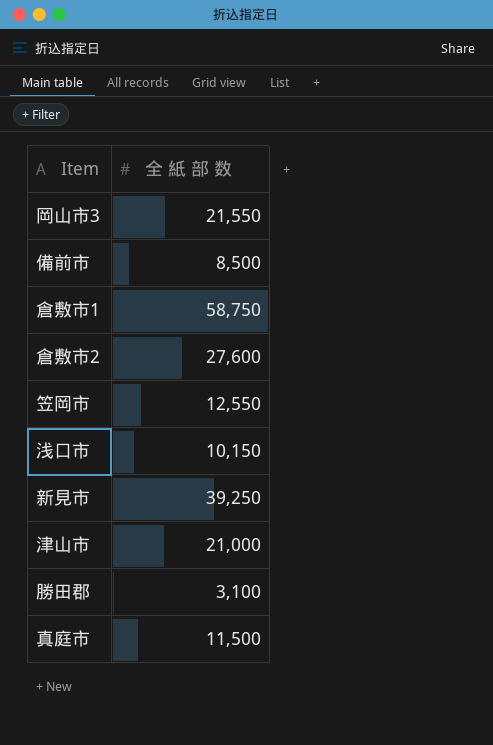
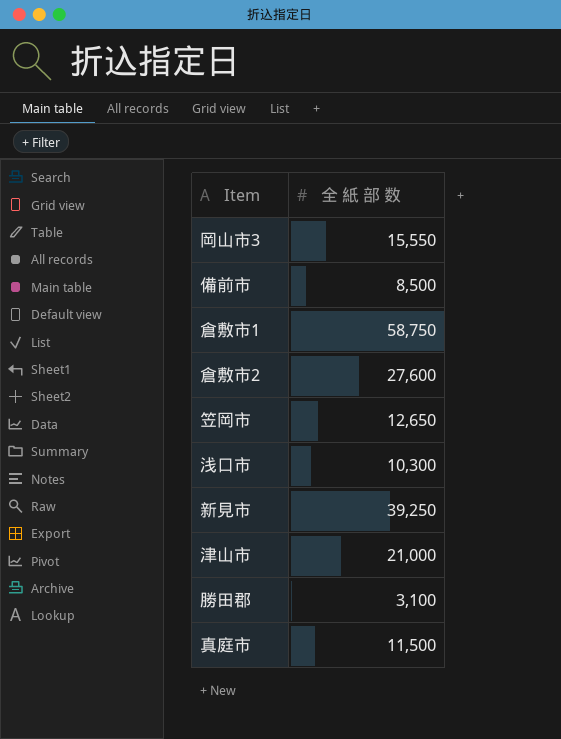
岡山市3 | 全 紙 部 数: 21,550 -> 15,550
笠岡市 | 全 紙 部 数: 12,550 -> 12,650
浅口市 | 全 紙 部 数: 10,150 -> 10,300

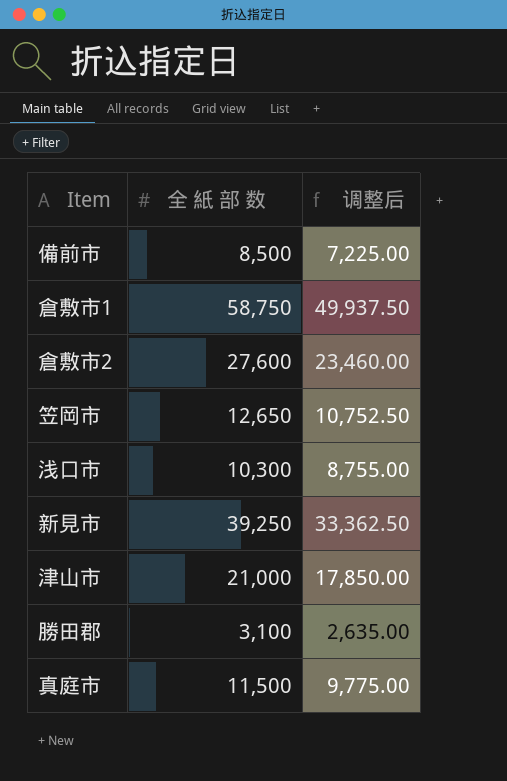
column 调整后 | formula: none -> [全 紙 部 数] * 0.85
row 岡山市3: 15,550 -> none

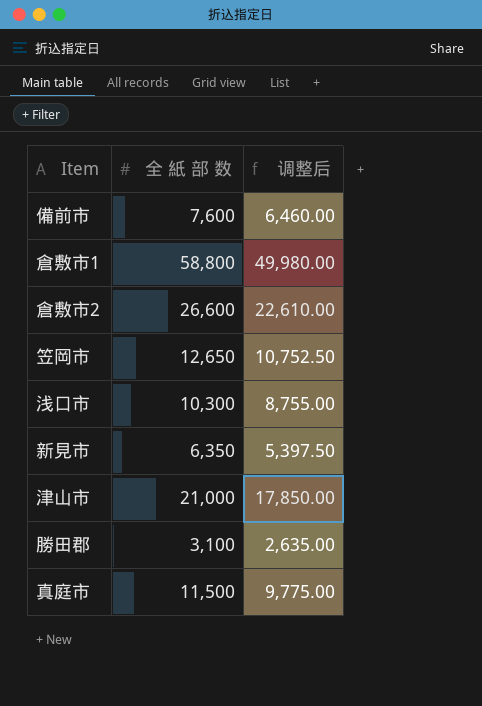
備前市 | 全 紙 部 数: 8,500 -> 7,600
備前市 | 调整后: 7,225.00 -> 6,460.00
倉敷市1 | 全 紙 部 数: 58,750 -> 58,800
倉敷市1 | 调整后: 49,937.50 -> 49,980.00
倉敷市2 | 全 紙 部 数: 27,600 -> 26,600
倉敷市2 | 调整后: 23,460.00 -> 22,610.00
新見市 | 全 紙 部 数: 39,250 -> 6,350
新見市 | 调整后: 33,362.50 -> 5,397.50

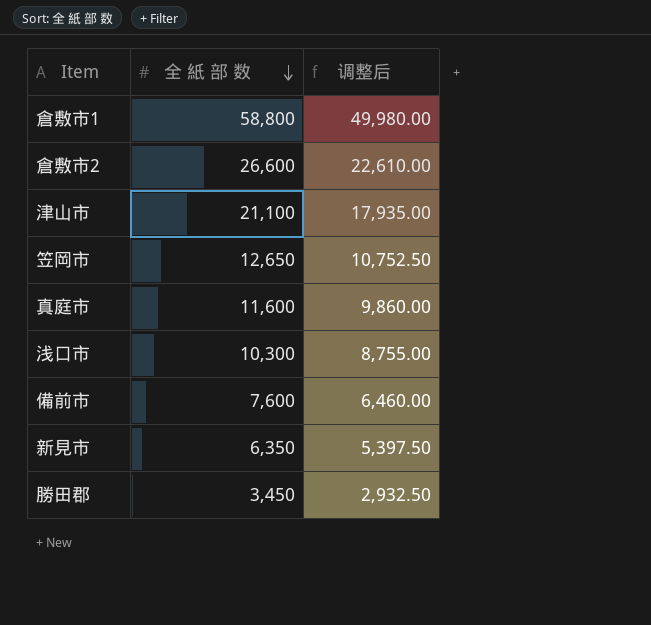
row order: none -> 全 紙 部 数 descending
津山市 | 全 紙 部 数: 21,000 -> 21,100
津山市 | 调整后: 17,850.00 -> 17,935.00
真庭市 | 全 紙 部 数: 11,500 -> 11,600
真庭市 | 调整后: 9,775.00 -> 9,860.00
勝田郡 | 全 紙 部 数: 3,100 -> 3,450
勝田郡 | 调整后: 2,635.00 -> 2,932.50

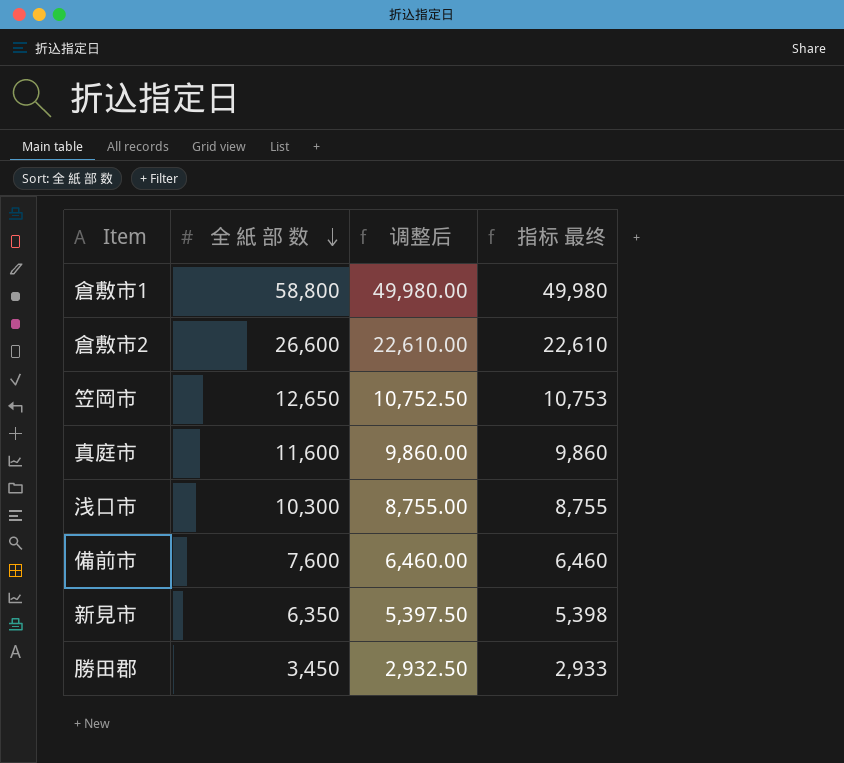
column 指标 最终 | formula: none -> [全 紙 部 数] * 0.85
row 津山市: 21,100 | 17,935.00 -> none

